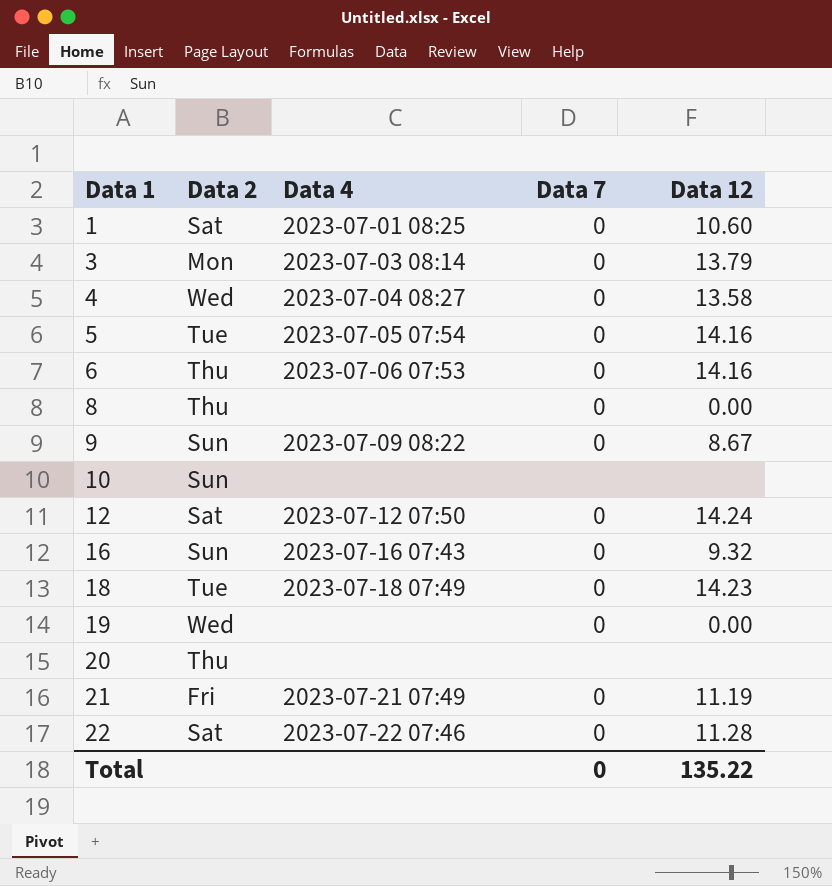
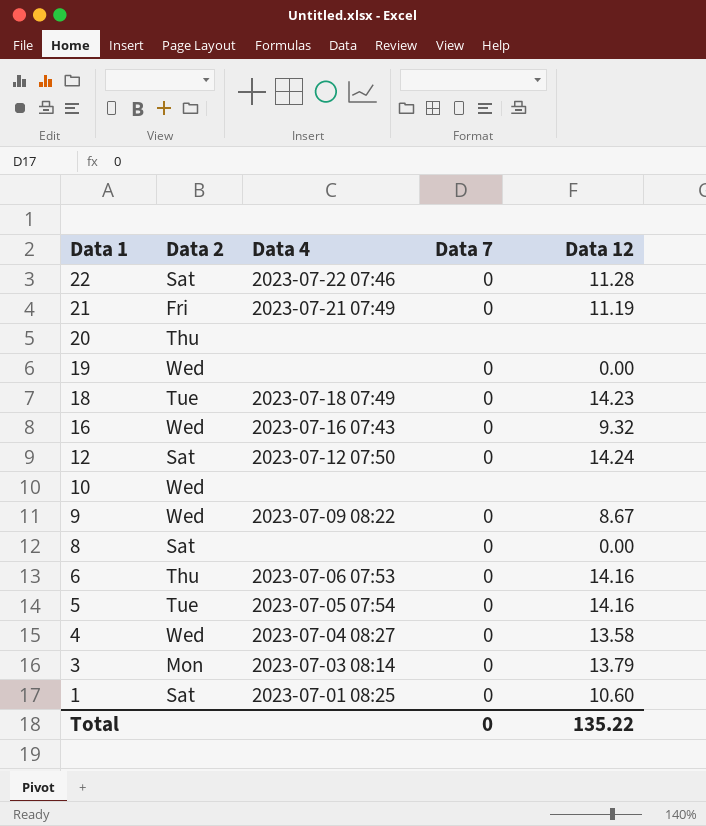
row order: Data 1 ascending -> Data 1 descending
16 | Data 2: Sun -> Wed
10 | Data 2: Sun -> Wed
9 | Data 2: Sun -> Wed
8 | Data 2: Thu -> Sat

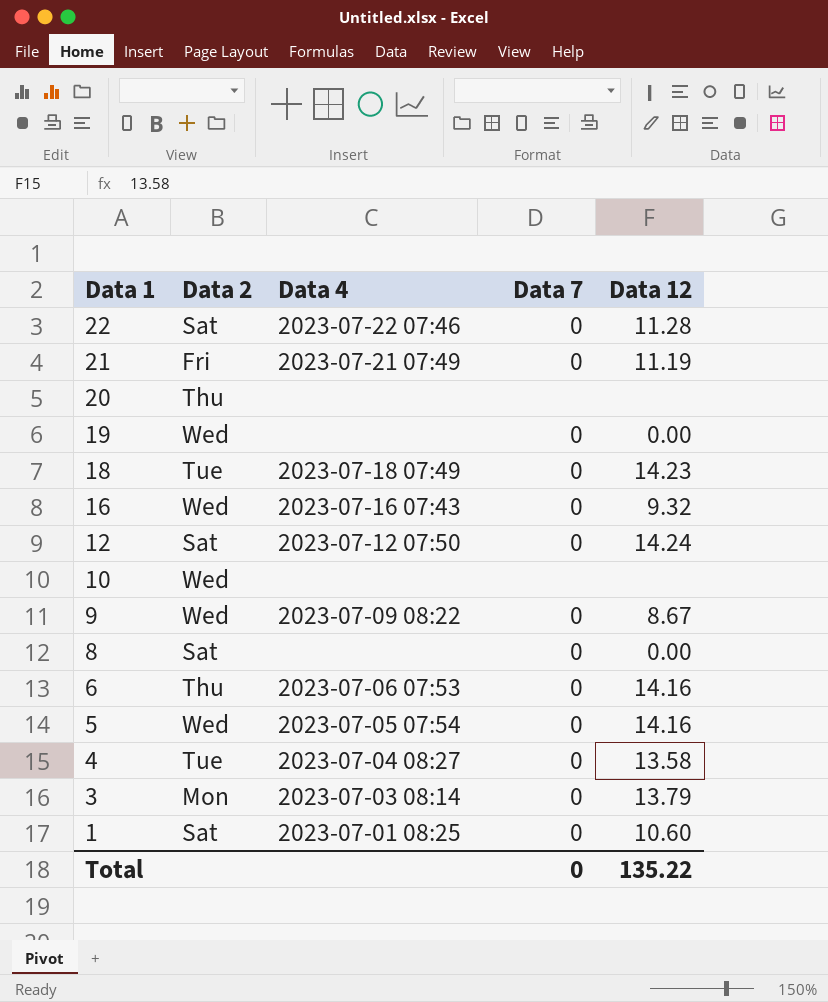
5 | Data 2: Tue -> Wed
4 | Data 2: Wed -> Tue

